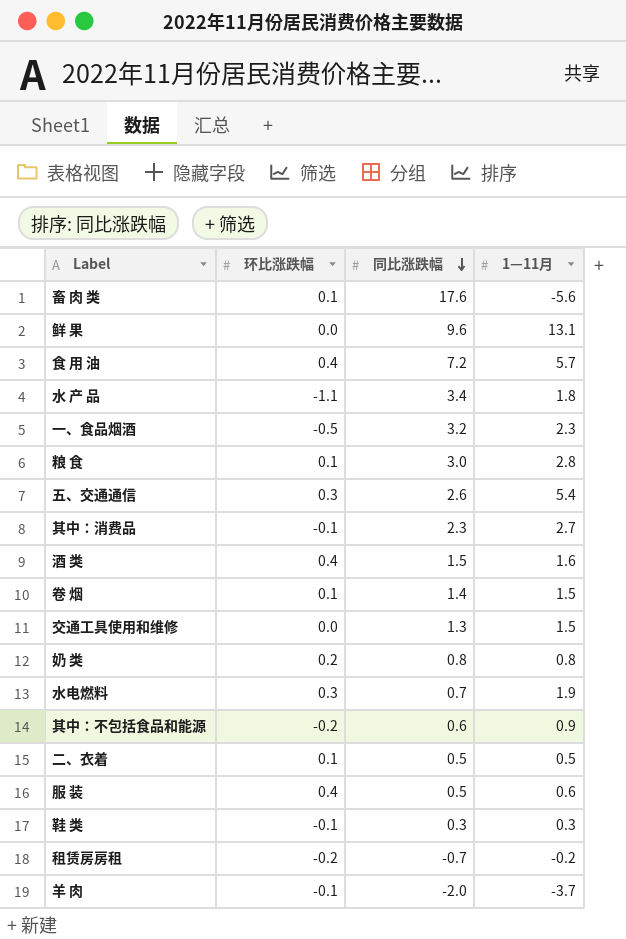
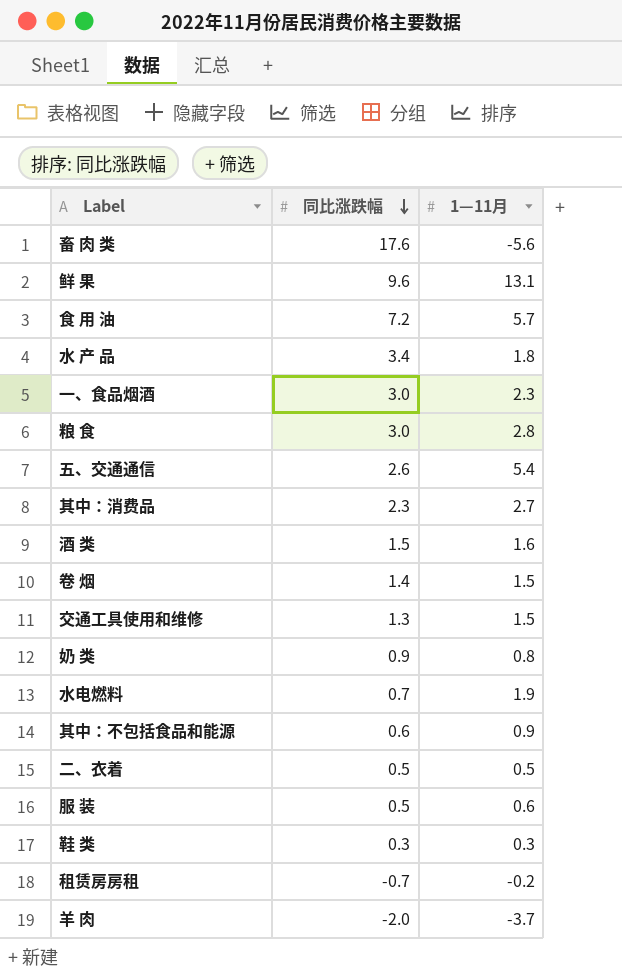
column 环比涨跌幅 | position: 2 -> none
一、食品烟酒 | 同比涨跌幅: 3.2 -> 3.0
奶 类 | 同比涨跌幅: 0.8 -> 0.9

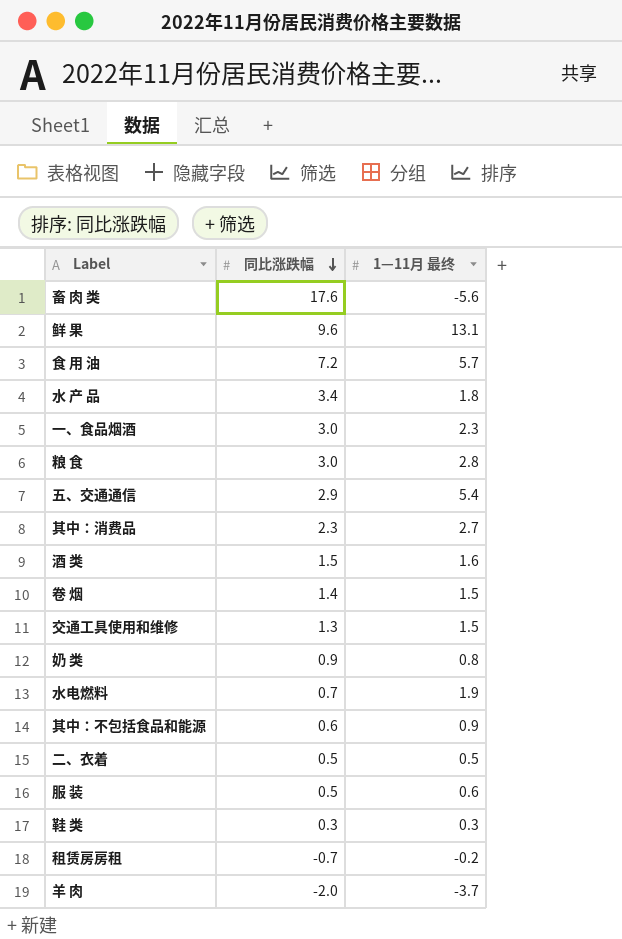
column name: 1—11月 -> 1—11月 最终
五、交通通信 | 同比涨跌幅: 2.6 -> 2.9

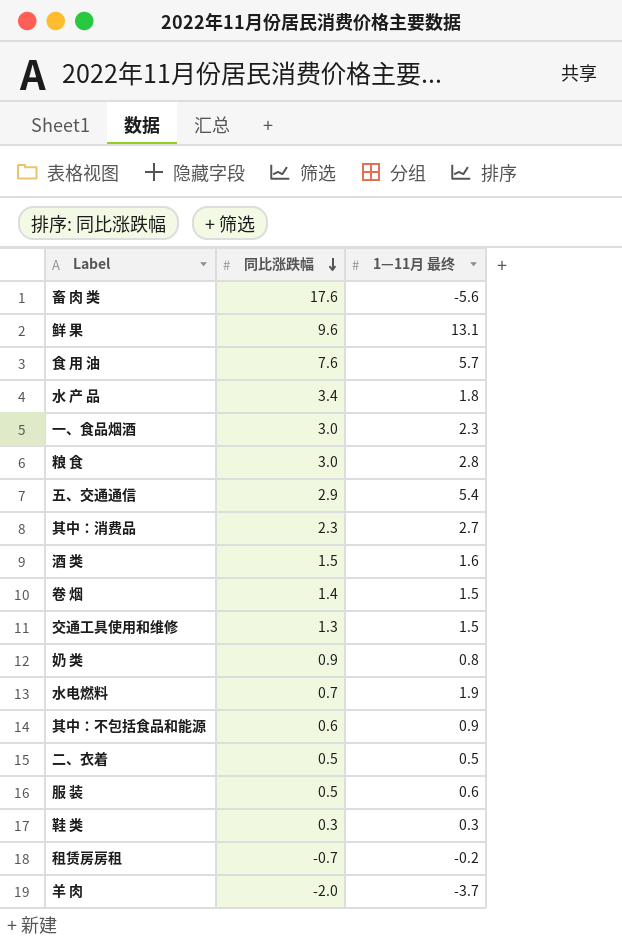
食 用 油 | 同比涨跌幅: 7.2 -> 7.6

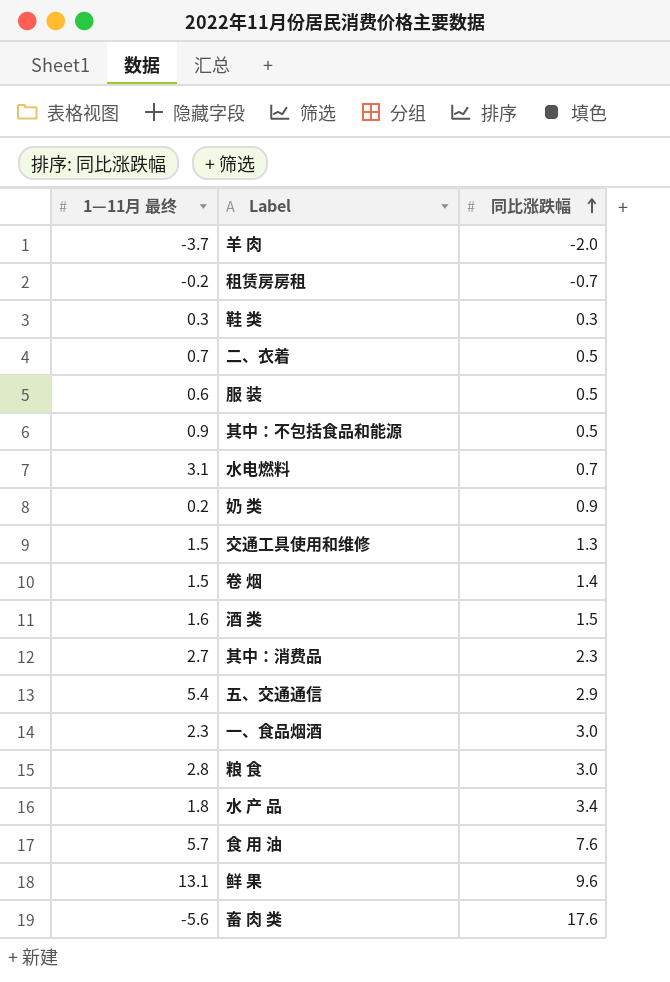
row order: 同比涨跌幅 descending -> 同比涨跌幅 ascending
column 1—11月 最终 | position: 3 -> 1
二、衣着 | 1—11月 最终: 0.5 -> 0.7
其中：不包括食品和能源 | 同比涨跌幅: 0.6 -> 0.5
水电燃料 | 1—11月 最终: 1.9 -> 3.1
奶 类 | 1—11月 最终: 0.8 -> 0.2

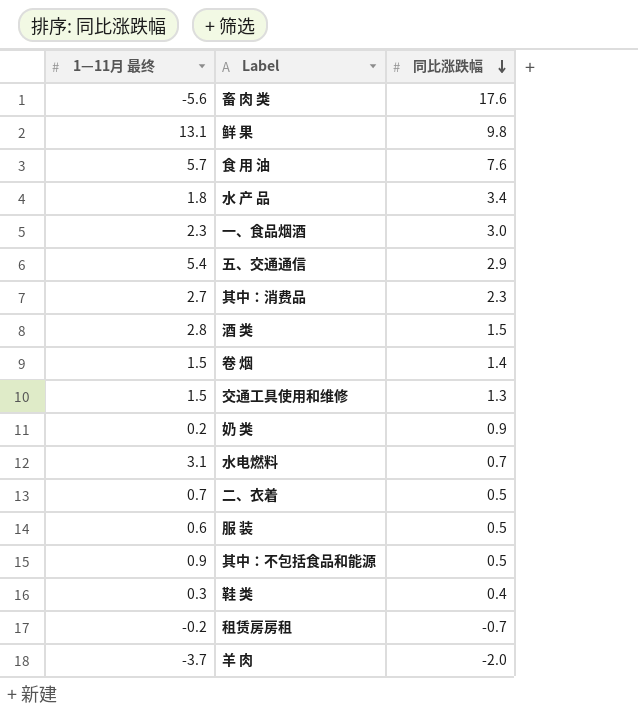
row order: 同比涨跌幅 ascending -> 同比涨跌幅 descending
row 粮 食: 2.8 | 3.0 -> none
鲜 果 | 同比涨跌幅: 9.6 -> 9.8
酒 类 | 1—11月 最终: 1.6 -> 2.8
鞋 类 | 同比涨跌幅: 0.3 -> 0.4

